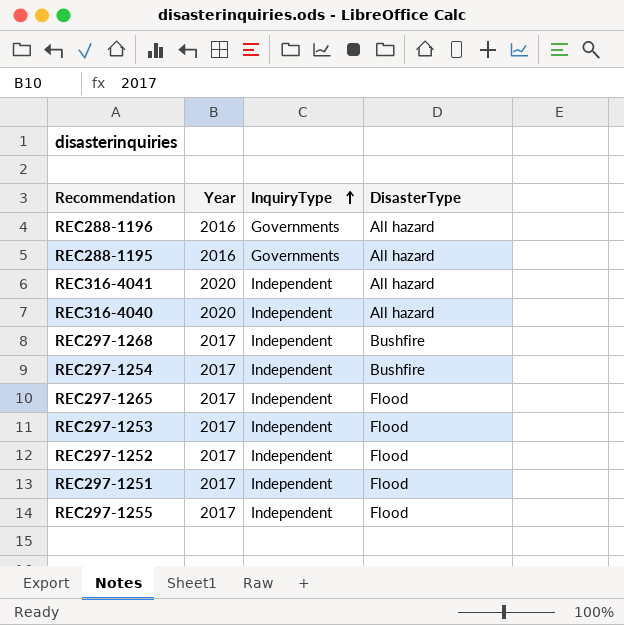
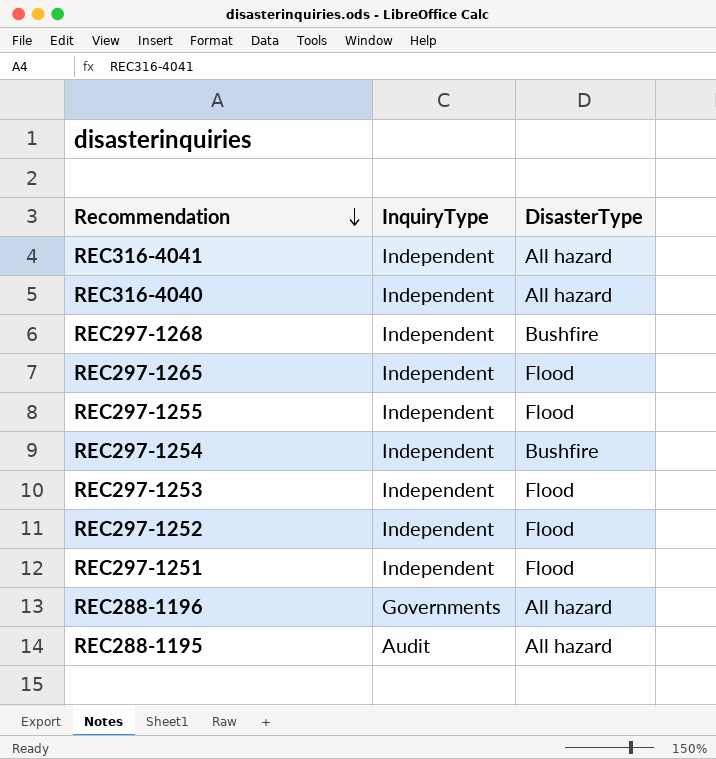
row order: InquiryType ascending -> Recommendation descending
column Year | position: 2 -> none
REC288-1195 | InquiryType: Governments -> Audit

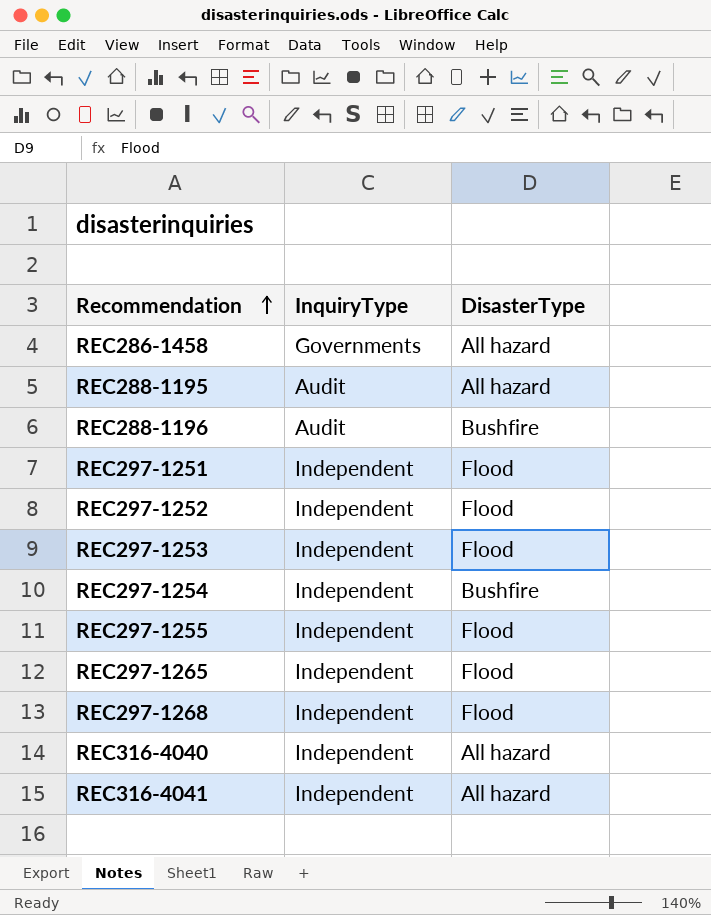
row order: Recommendation descending -> Recommendation ascending
row REC286-1458: none -> Governments | All hazard
REC288-1196 | InquiryType: Governments -> Audit
REC288-1196 | DisasterType: All hazard -> Bushfire
REC297-1268 | DisasterType: Bushfire -> Flood

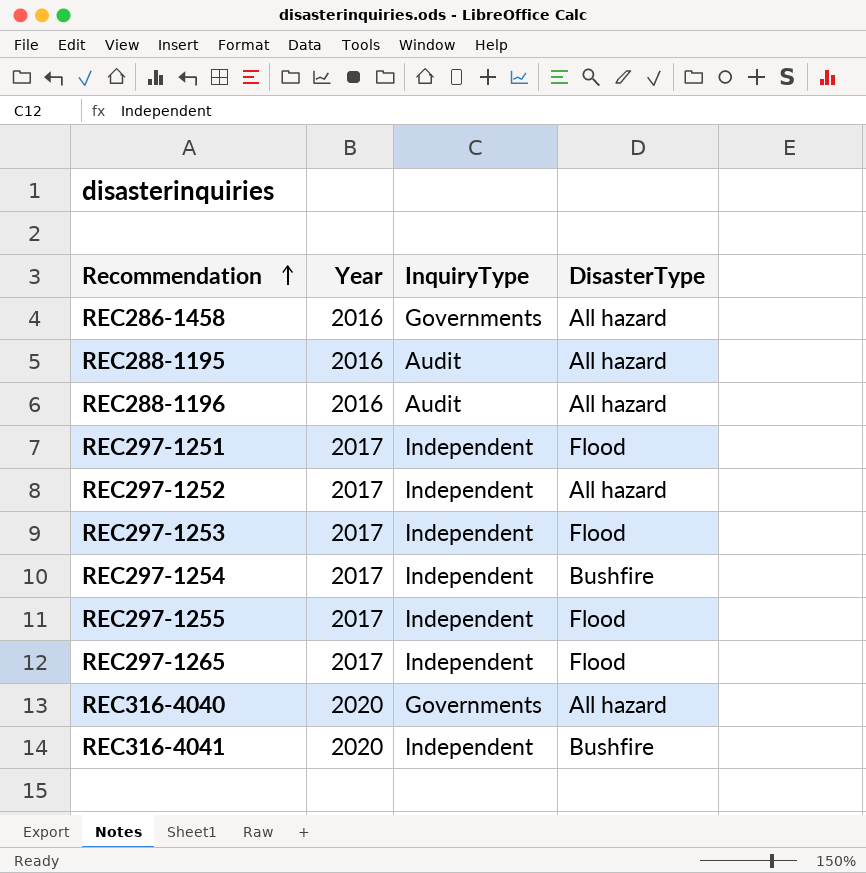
column Year | position: none -> 2
row REC297-1268: Independent | Flood -> none
REC288-1196 | DisasterType: Bushfire -> All hazard
REC297-1252 | DisasterType: Flood -> All hazard
REC316-4040 | InquiryType: Independent -> Governments
REC316-4041 | DisasterType: All hazard -> Bushfire

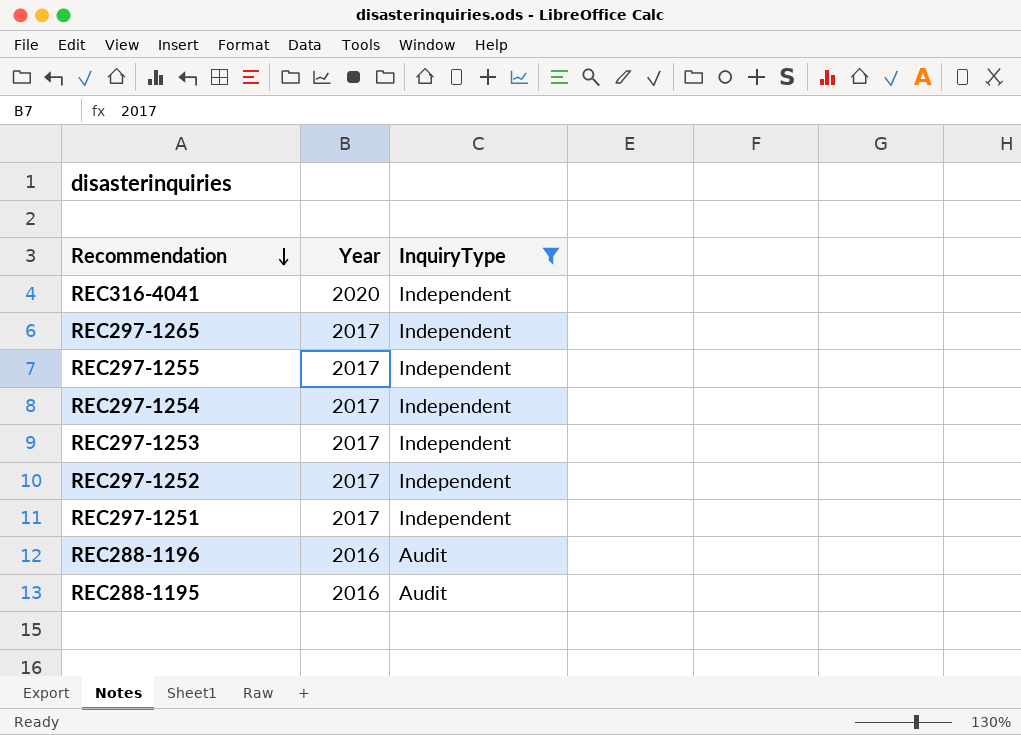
filter: none -> InquiryType != Governments
row order: Recommendation ascending -> Recommendation descending
column DisasterType | position: 4 -> none

